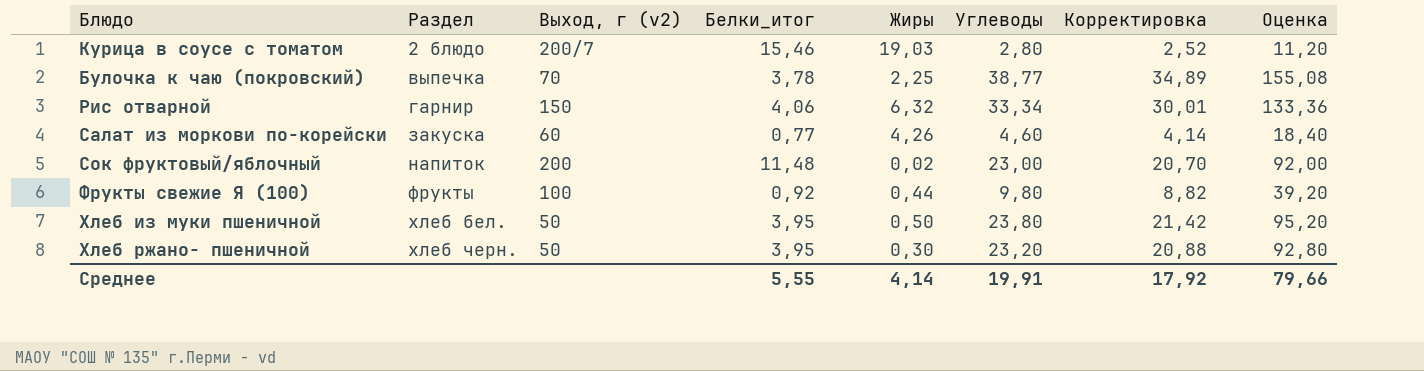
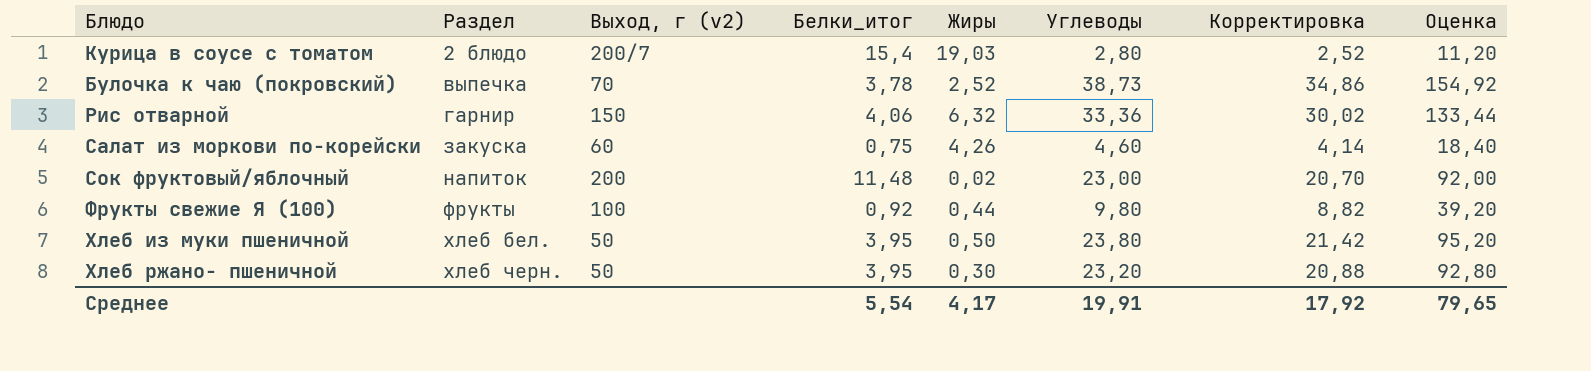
Курица в соусе с томатом | Белки_итог: 15,46 -> 15,4
Булочка к чаю (покровский) | Жиры: 2,25 -> 2,52
Булочка к чаю (покровский) | Углеводы: 38,77 -> 38,73
Булочка к чаю (покровский) | Корректировка: 34,89 -> 34,86
Булочка к чаю (покровский) | Оценка: 155,08 -> 154,92
Рис отварной | Углеводы: 33,34 -> 33,36
Рис отварной | Корректировка: 30,01 -> 30,02
Рис отварной | Оценка: 133,36 -> 133,44
Салат из моркови по-корейски | Белки_итог: 0,77 -> 0,75
Среднее | Белки_итог: 5,55 -> 5,54
Среднее | Жиры: 4,14 -> 4,17
Среднее | Оценка: 79,66 -> 79,65

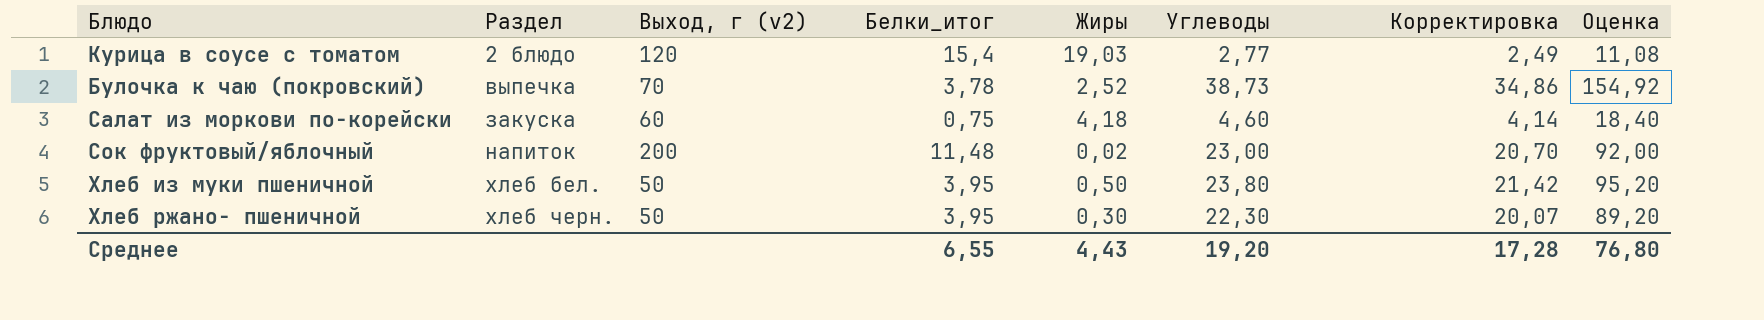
row Рис отварной: гарнир | 150 | 4,06 | 6,32 | 33,36 | 30,02 | 133,44 -> none
row Фрукты свежие Я (100): фрукты | 100 | 0,92 | 0,44 | 9,80 | 8,82 | 39,20 -> none
Курица в соусе с томатом | Выход, г (v2): 200/7 -> 120
Курица в соусе с томатом | Углеводы: 2,80 -> 2,77
Курица в соусе с томатом | Корректировка: 2,52 -> 2,49
Курица в соусе с томатом | Оценка: 11,20 -> 11,08
Салат из моркови по-корейски | Жиры: 4,26 -> 4,18
Хлеб ржано- пшеничной | Углеводы: 23,20 -> 22,30
Хлеб ржано- пшеничной | Корректировка: 20,88 -> 20,07
Хлеб ржано- пшеничной | Оценка: 92,80 -> 89,20
Среднее | Белки_итог: 5,54 -> 6,55
Среднее | Жиры: 4,17 -> 4,43
Среднее | Углеводы: 19,91 -> 19,20
Среднее | Корректировка: 17,92 -> 17,28
Среднее | Оценка: 79,65 -> 76,80

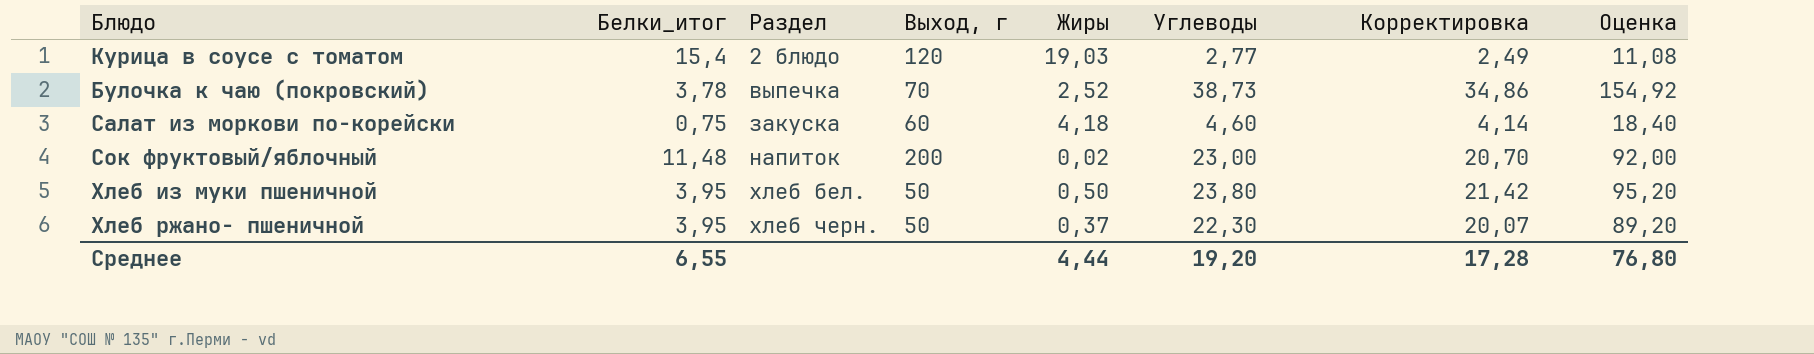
column Белки_итог | position: 4 -> 2
column name: Выход, г (v2) -> Выход, г
Хлеб ржано- пшеничной | Жиры: 0,30 -> 0,37
Среднее | Жиры: 4,43 -> 4,44

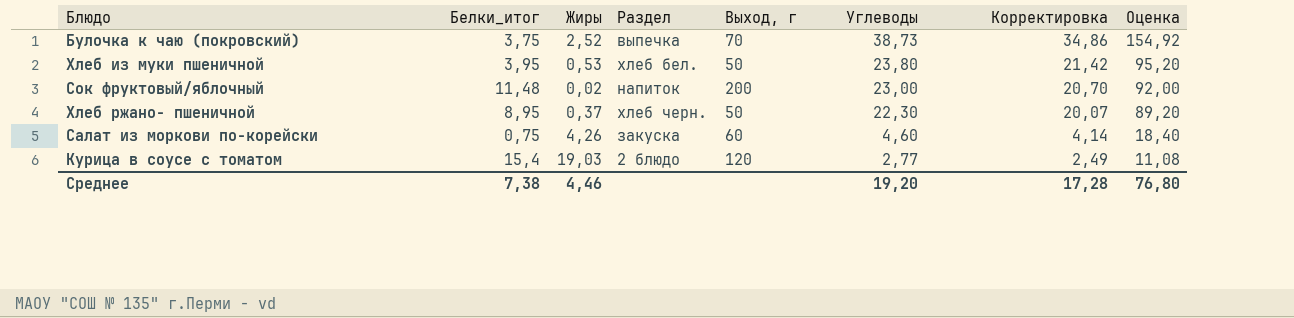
row order: Раздел ascending -> Углеводы descending
column Жиры | position: 5 -> 3
Булочка к чаю (покровский) | Белки_итог: 3,78 -> 3,75
Хлеб из муки пшеничной | Жиры: 0,50 -> 0,53
Хлеб ржано- пшеничной | Белки_итог: 3,95 -> 8,95
Салат из моркови по-корейски | Жиры: 4,18 -> 4,26
Среднее | Белки_итог: 6,55 -> 7,38
Среднее | Жиры: 4,44 -> 4,46

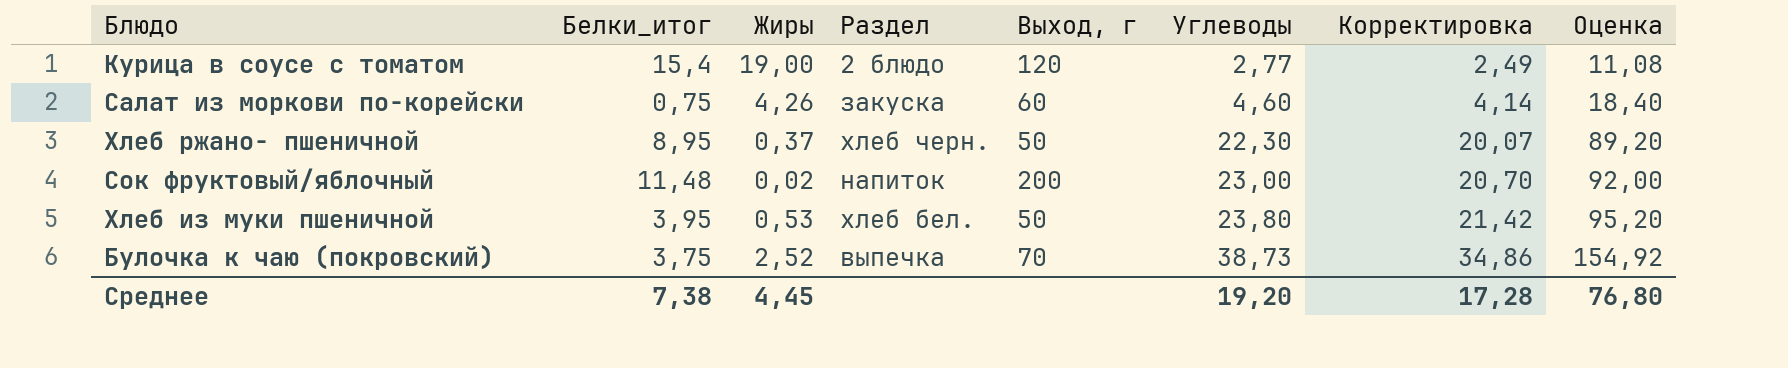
row order: Углеводы descending -> Углеводы ascending
Курица в соусе с томатом | Жиры: 19,03 -> 19,00
Среднее | Жиры: 4,46 -> 4,45

